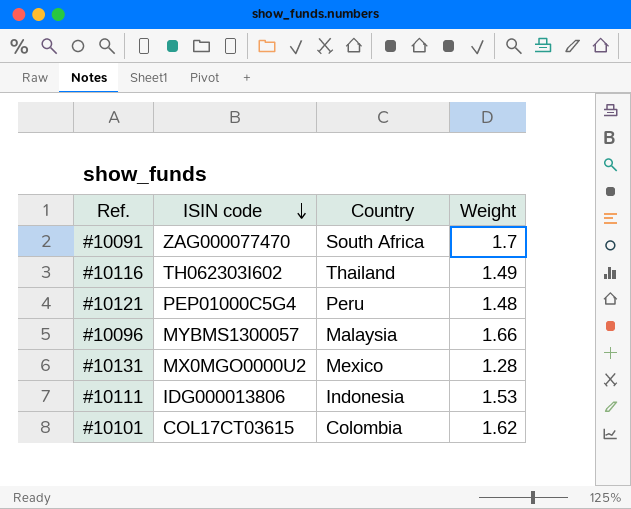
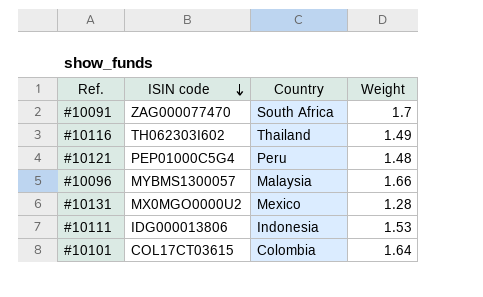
#10101 | Weight: 1.62 -> 1.64

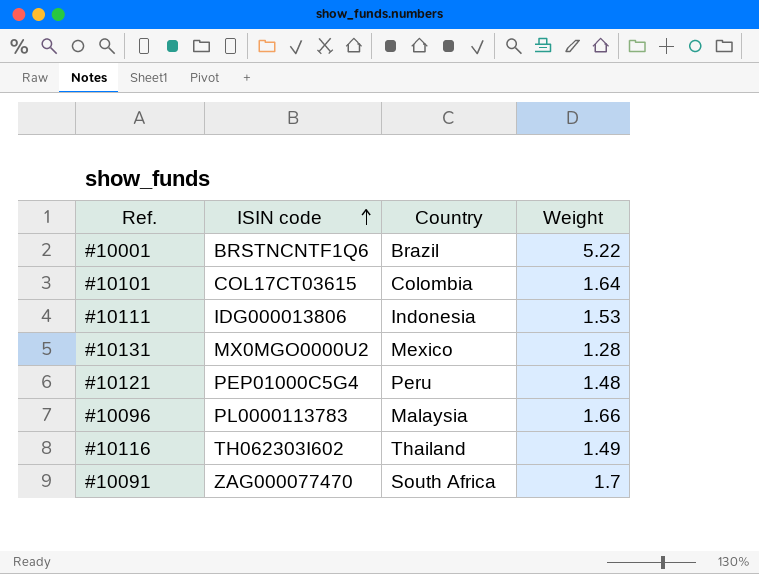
row order: ISIN code descending -> ISIN code ascending
row #10001: none -> BRSTNCNTF1Q6 | Brazil | 5.22
#10096 | ISIN code: MYBMS1300057 -> PL0000113783

